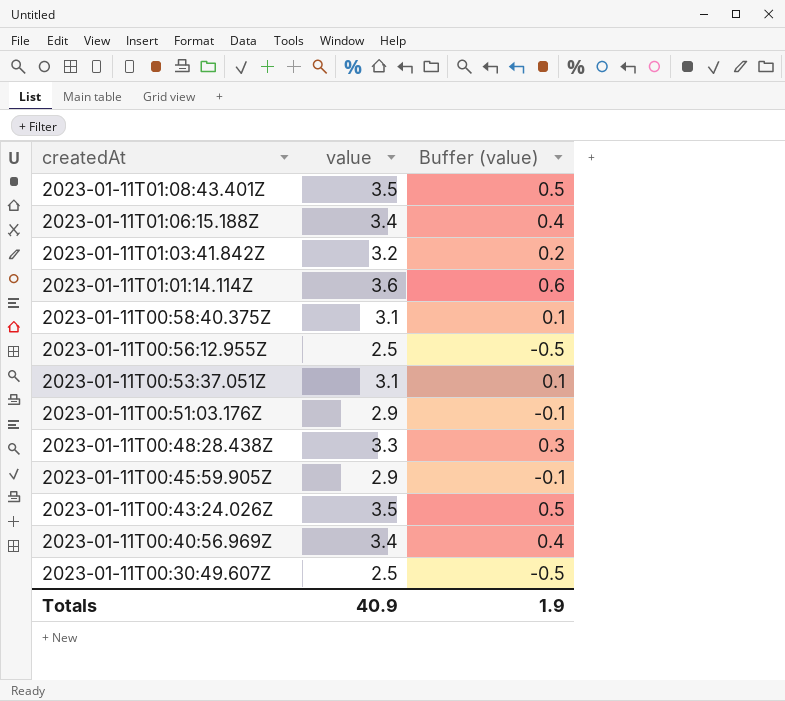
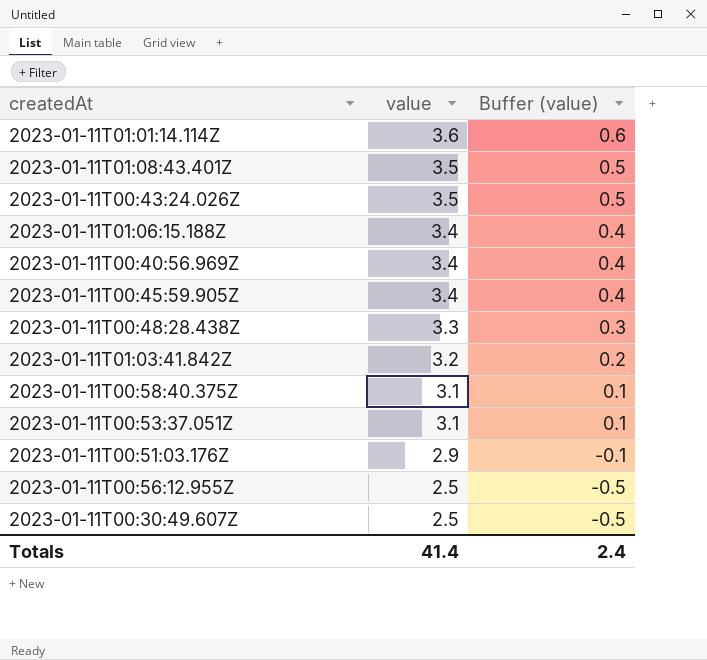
row order: createdAt descending -> value descending
2023-01-11T00:45:59.905Z | value: 2.9 -> 3.4
2023-01-11T00:45:59.905Z | Buffer (value): -0.1 -> 0.4
Totals | value: 40.9 -> 41.4
Totals | Buffer (value): 1.9 -> 2.4

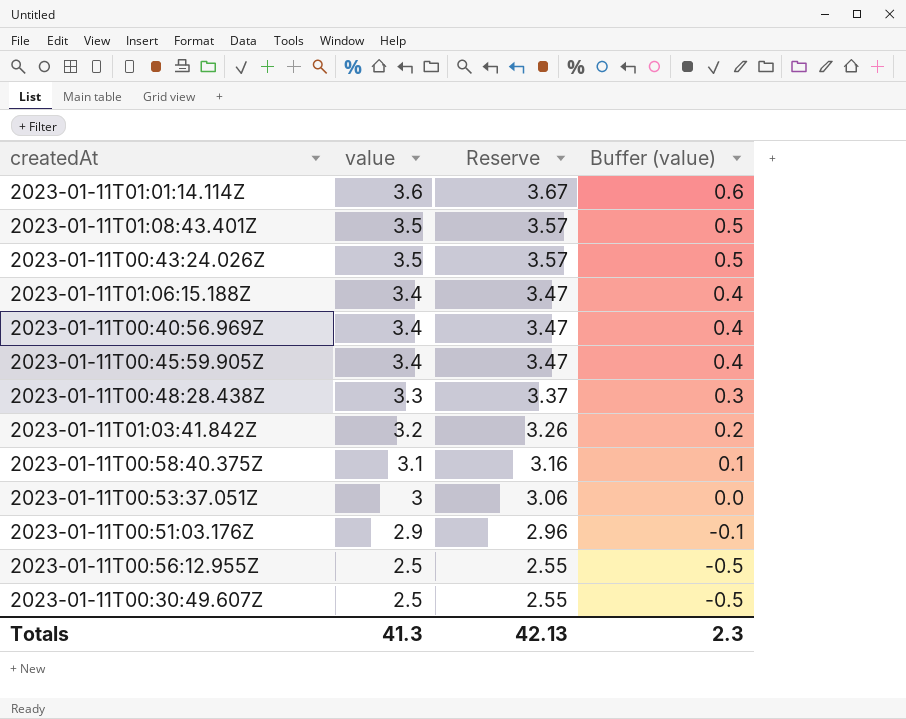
column Reserve | formula: none -> [value] * 1.02
2023-01-11T00:53:37.051Z | value: 3.1 -> 3
2023-01-11T00:53:37.051Z | Buffer (value): 0.1 -> 0.0
Totals | value: 41.4 -> 41.3
Totals | Buffer (value): 2.4 -> 2.3

